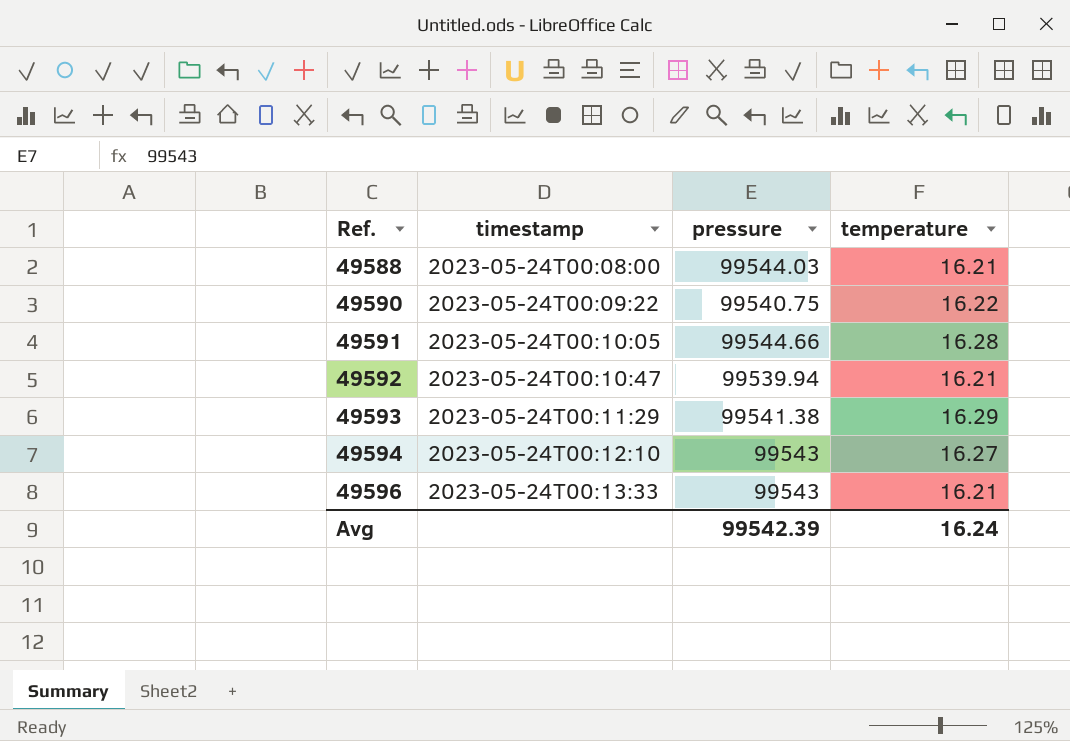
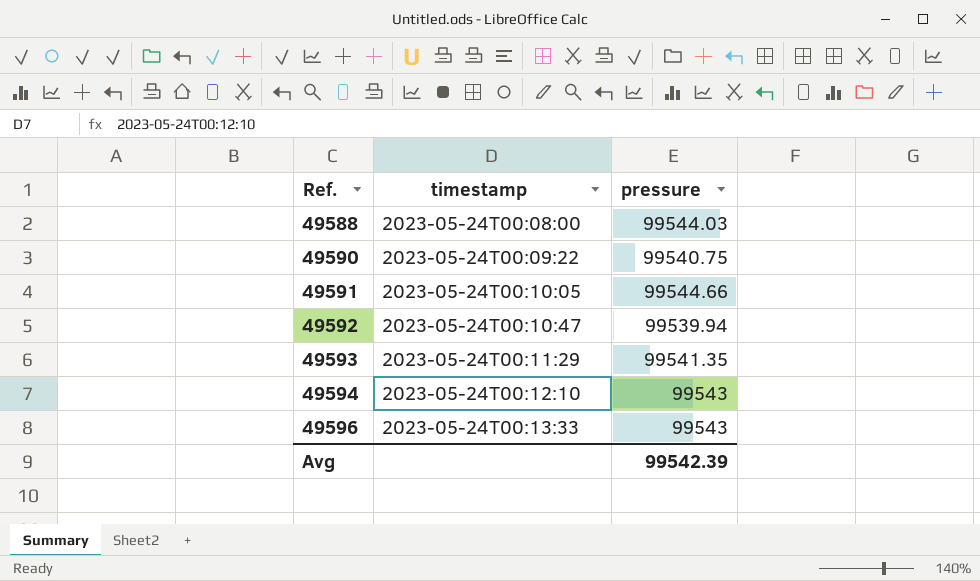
column temperature | position: 4 -> none
49593 | pressure: 99541.38 -> 99541.35

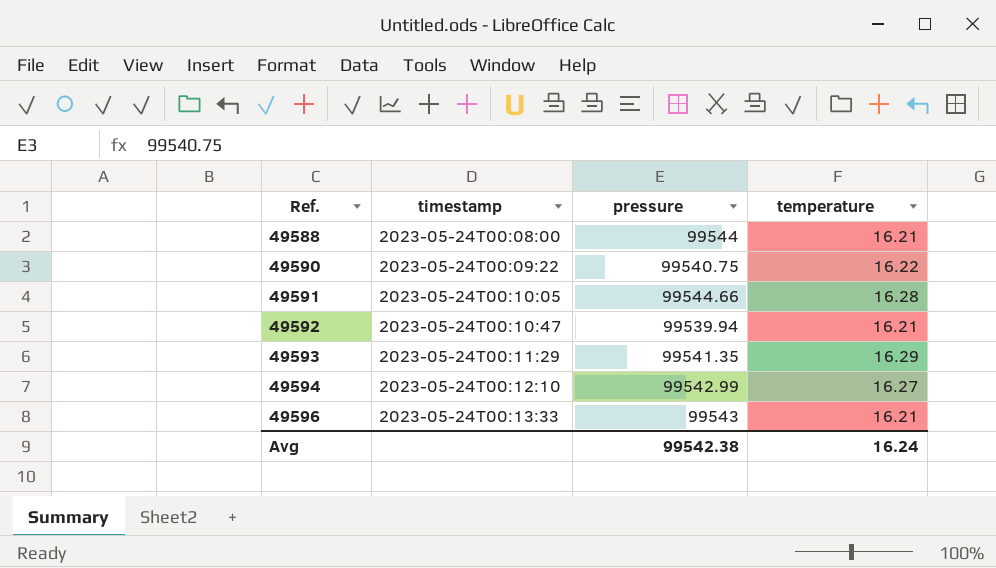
column temperature | position: none -> 4
49588 | pressure: 99544.03 -> 99544
49594 | pressure: 99543 -> 99542.99
Avg | pressure: 99542.39 -> 99542.38

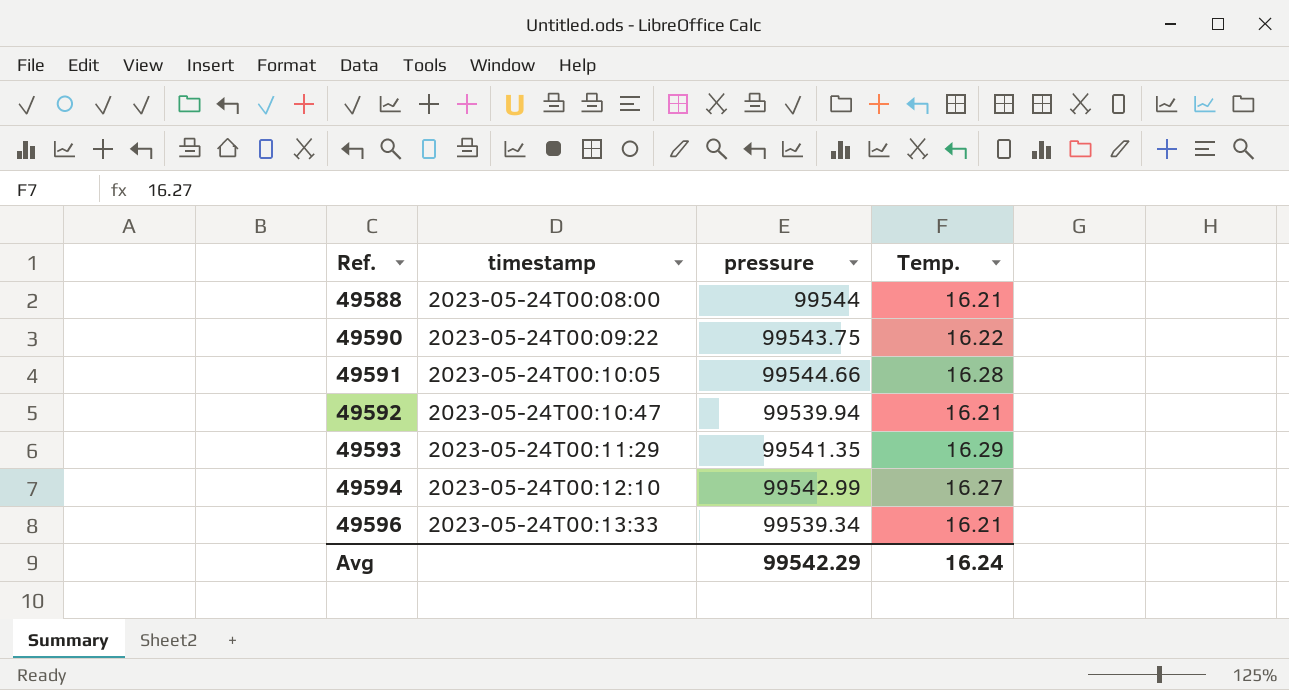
column name: temperature -> Temp.
49590 | pressure: 99540.75 -> 99543.75
49596 | pressure: 99543 -> 99539.34
Avg | pressure: 99542.38 -> 99542.29

